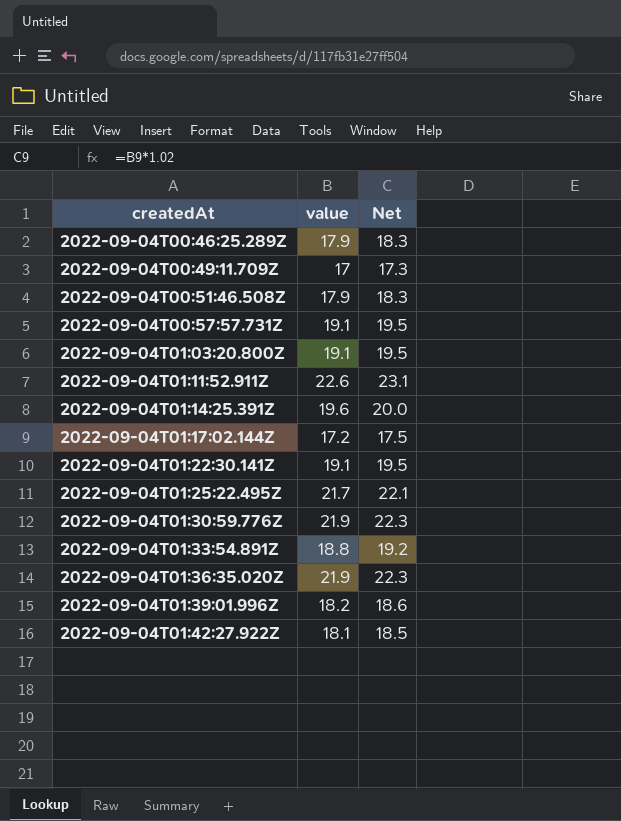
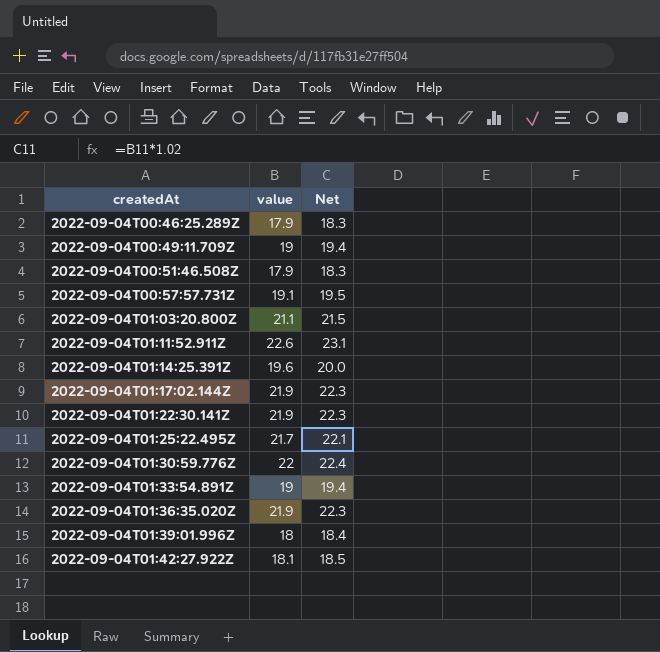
2022-09-04T00:49:11.709Z | value: 17 -> 19
2022-09-04T00:49:11.709Z | Net: 17.3 -> 19.4
2022-09-04T01:03:20.800Z | value: 19.1 -> 21.1
2022-09-04T01:03:20.800Z | Net: 19.5 -> 21.5
2022-09-04T01:17:02.144Z | value: 17.2 -> 21.9
2022-09-04T01:17:02.144Z | Net: 17.5 -> 22.3
2022-09-04T01:22:30.141Z | value: 19.1 -> 21.9
2022-09-04T01:22:30.141Z | Net: 19.5 -> 22.3
2022-09-04T01:30:59.776Z | value: 21.9 -> 22
2022-09-04T01:30:59.776Z | Net: 22.3 -> 22.4
2022-09-04T01:33:54.891Z | value: 18.8 -> 19
2022-09-04T01:33:54.891Z | Net: 19.2 -> 19.4
2022-09-04T01:39:01.996Z | value: 18.2 -> 18
2022-09-04T01:39:01.996Z | Net: 18.6 -> 18.4

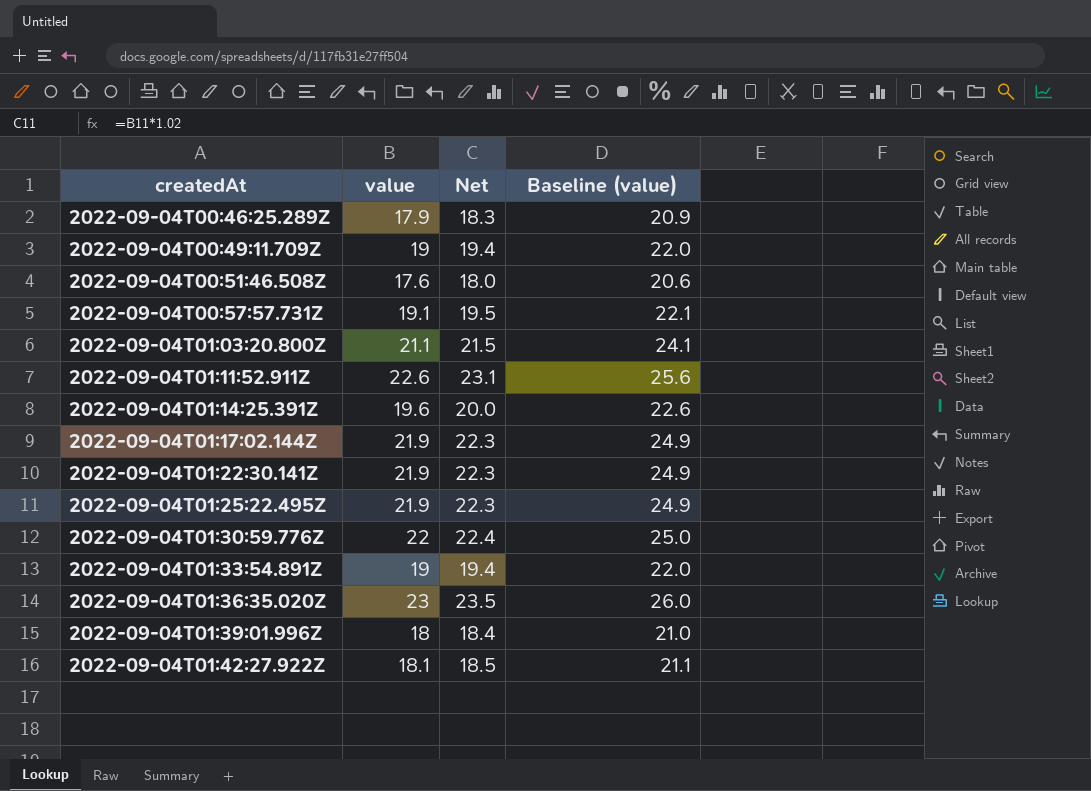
column Baseline (value) | formula: none -> [value] + 3
2022-09-04T00:51:46.508Z | value: 17.9 -> 17.6
2022-09-04T00:51:46.508Z | Net: 18.3 -> 18.0
2022-09-04T01:25:22.495Z | value: 21.7 -> 21.9
2022-09-04T01:25:22.495Z | Net: 22.1 -> 22.3
2022-09-04T01:36:35.020Z | value: 21.9 -> 23
2022-09-04T01:36:35.020Z | Net: 22.3 -> 23.5

